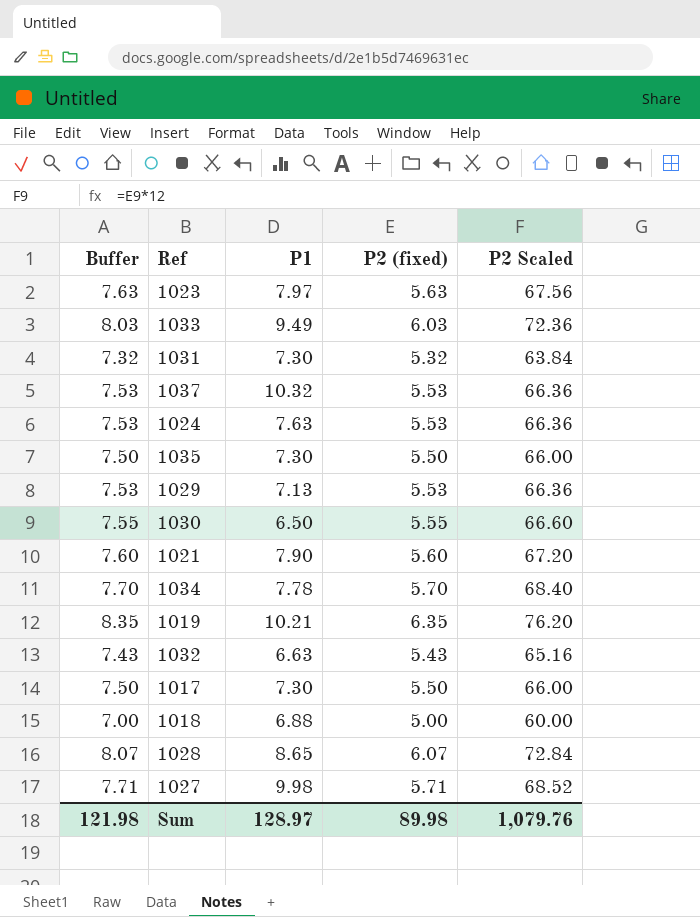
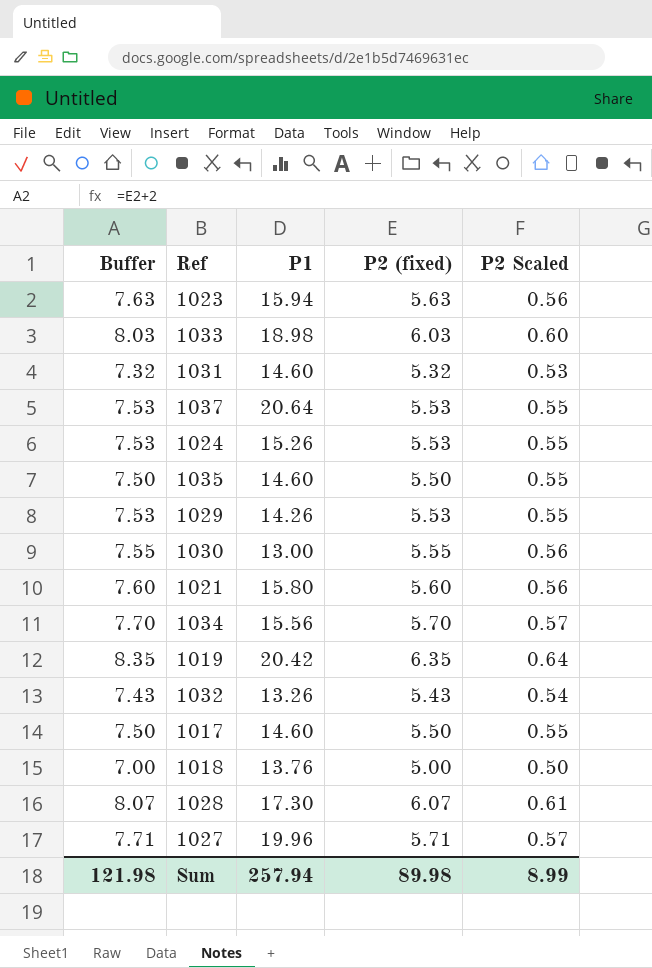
column P2 Scaled | formula: [P2 (fixed)] * 12 -> [P2 (fixed)] * 0.1
1023 | P1: 7.97 -> 15.94
1033 | P1: 9.49 -> 18.98
1031 | P1: 7.30 -> 14.60
1037 | P1: 10.32 -> 20.64
1024 | P1: 7.63 -> 15.26
1035 | P1: 7.30 -> 14.60
1029 | P1: 7.13 -> 14.26
1030 | P1: 6.50 -> 13.00
1021 | P1: 7.90 -> 15.80
1034 | P1: 7.78 -> 15.56
1019 | P1: 10.21 -> 20.42
1032 | P1: 6.63 -> 13.26
1017 | P1: 7.30 -> 14.60
1018 | P1: 6.88 -> 13.76
1028 | P1: 8.65 -> 17.30
1027 | P1: 9.98 -> 19.96
Sum | P1: 128.97 -> 257.94
Sum | P2 Scaled: 1,079.76 -> 8.99

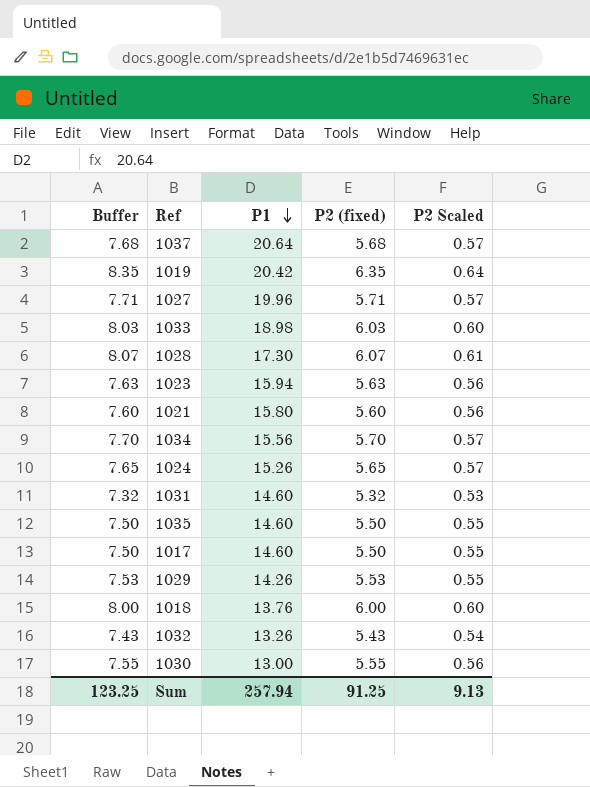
row order: none -> P1 descending
1037 | Buffer: 7.53 -> 7.68
1037 | P2 (fixed): 5.53 -> 5.68
1037 | P2 Scaled: 0.55 -> 0.57
1024 | Buffer: 7.53 -> 7.65
1024 | P2 (fixed): 5.53 -> 5.65
1024 | P2 Scaled: 0.55 -> 0.57
1018 | Buffer: 7.00 -> 8.00
1018 | P2 (fixed): 5.00 -> 6.00
1018 | P2 Scaled: 0.50 -> 0.60
Sum | Buffer: 121.98 -> 123.25
Sum | P2 (fixed): 89.98 -> 91.25
Sum | P2 Scaled: 8.99 -> 9.13

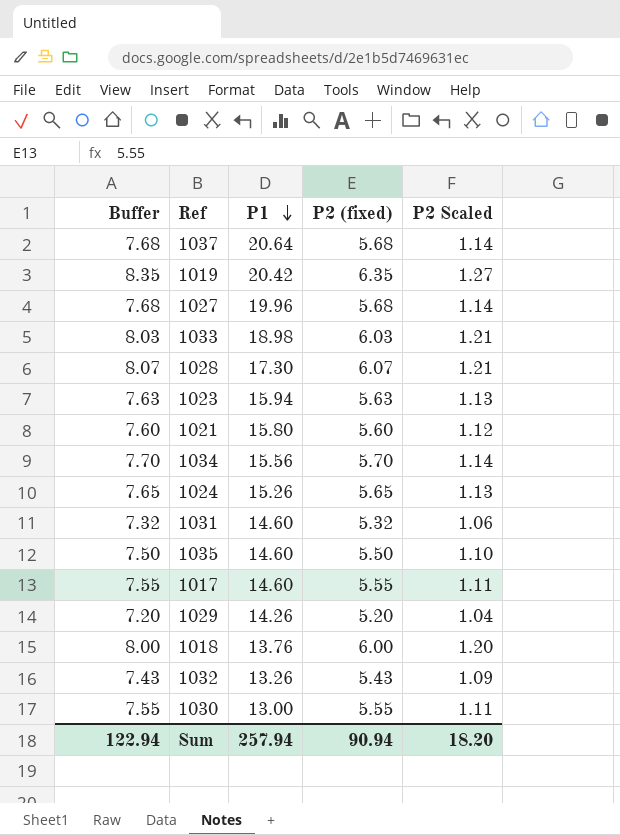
column P2 Scaled | formula: [P2 (fixed)] * 0.1 -> [P2 (fixed)] * 0.2
1027 | Buffer: 7.71 -> 7.68
1027 | P2 (fixed): 5.71 -> 5.68
1017 | Buffer: 7.50 -> 7.55
1017 | P2 (fixed): 5.50 -> 5.55
1029 | Buffer: 7.53 -> 7.20
1029 | P2 (fixed): 5.53 -> 5.20
Sum | Buffer: 123.25 -> 122.94
Sum | P2 (fixed): 91.25 -> 90.94
Sum | P2 Scaled: 9.13 -> 18.20

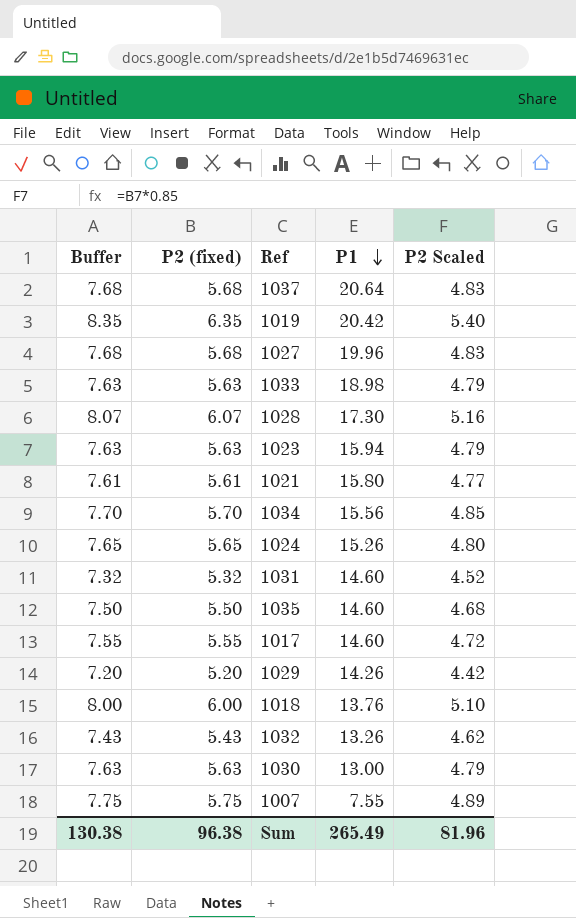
column P2 (fixed) | position: 4 -> 2
column P2 Scaled | formula: [P2 (fixed)] * 0.2 -> [P2 (fixed)] * 0.85
1033 | Buffer: 8.03 -> 7.63
1033 | P2 (fixed): 6.03 -> 5.63
1021 | Buffer: 7.60 -> 7.61
1021 | P2 (fixed): 5.60 -> 5.61
1030 | Buffer: 7.55 -> 7.63
1030 | P2 (fixed): 5.55 -> 5.63
row 1007: none -> 7.75 | 5.75 | 7.55 | 4.89
Sum | Buffer: 122.94 -> 130.38
Sum | P2 (fixed): 90.94 -> 96.38
Sum | P1: 257.94 -> 265.49
Sum | P2 Scaled: 18.20 -> 81.96

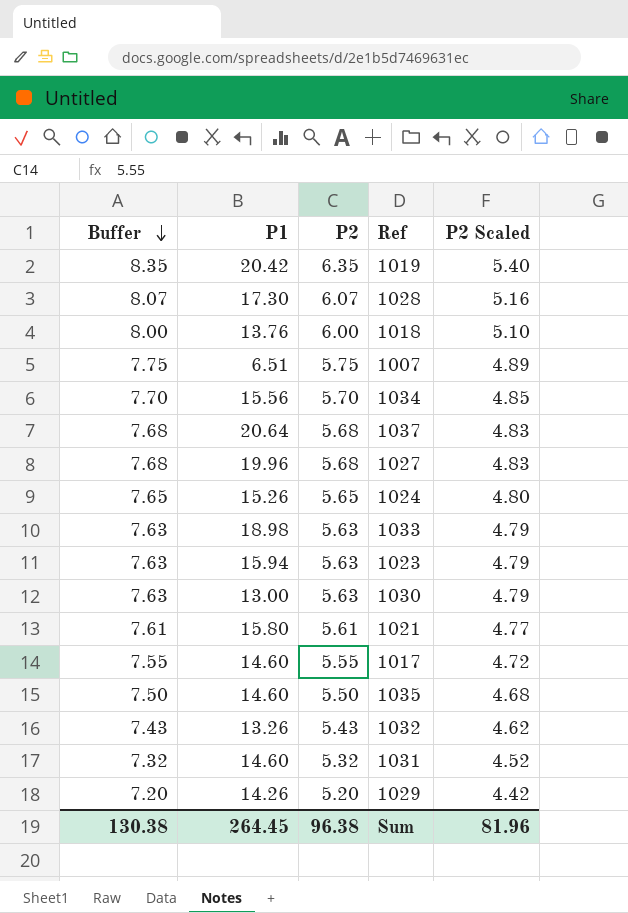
row order: P1 descending -> Buffer descending
column P1 | position: 4 -> 2
column name: P2 (fixed) -> P2
1007 | P1: 7.55 -> 6.51
Sum | P1: 265.49 -> 264.45

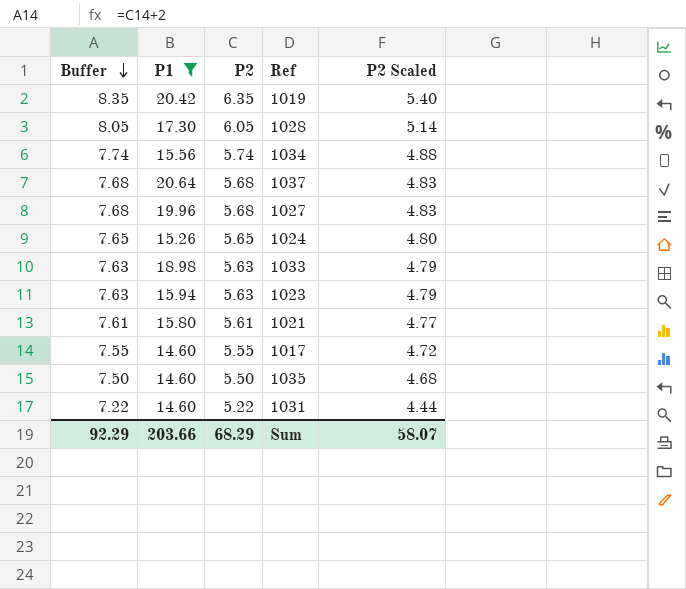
filter: none -> P1 >= 14.60
1028 | Buffer: 8.07 -> 8.05
1028 | P2: 6.07 -> 6.05
1028 | P2 Scaled: 5.16 -> 5.14
1034 | Buffer: 7.70 -> 7.74
1034 | P2: 5.70 -> 5.74
1034 | P2 Scaled: 4.85 -> 4.88
1031 | Buffer: 7.32 -> 7.22
1031 | P2: 5.32 -> 5.22
1031 | P2 Scaled: 4.52 -> 4.44
Sum | Buffer: 130.38 -> 92.29
Sum | P1: 264.45 -> 203.66
Sum | P2: 96.38 -> 68.29
Sum | P2 Scaled: 81.96 -> 58.07

